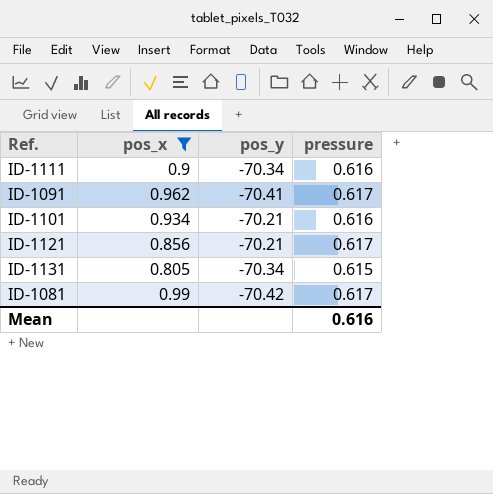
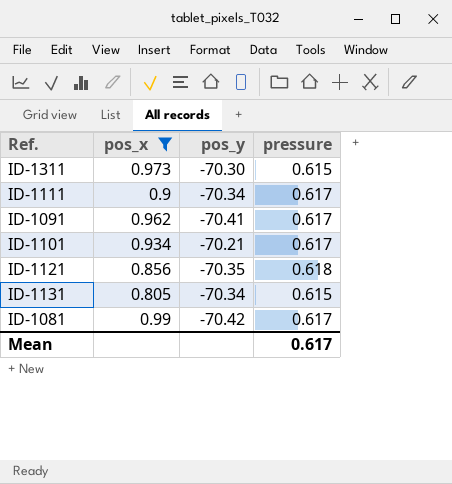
row ID-1311: none -> 0.973 | -70.30 | 0.615
ID-1111 | pressure: 0.616 -> 0.617
ID-1101 | pressure: 0.616 -> 0.617
ID-1121 | pos_y: -70.21 -> -70.35
ID-1121 | pressure: 0.617 -> 0.618
Mean | pressure: 0.616 -> 0.617

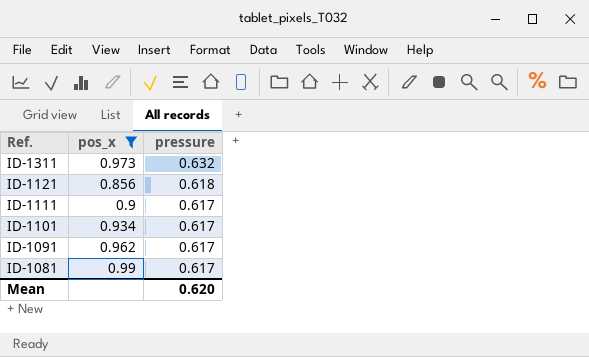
row order: none -> Ref. descending
column pos_y | position: 3 -> none
row ID-1131: 0.805 | -70.34 | 0.615 -> none
ID-1311 | pressure: 0.615 -> 0.632
Mean | pressure: 0.617 -> 0.620

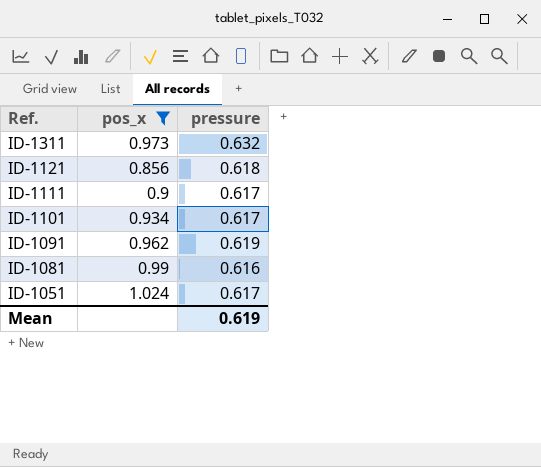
ID-1091 | pressure: 0.617 -> 0.619
ID-1081 | pressure: 0.617 -> 0.616
row ID-1051: none -> 1.024 | 0.617
Mean | pressure: 0.620 -> 0.619

